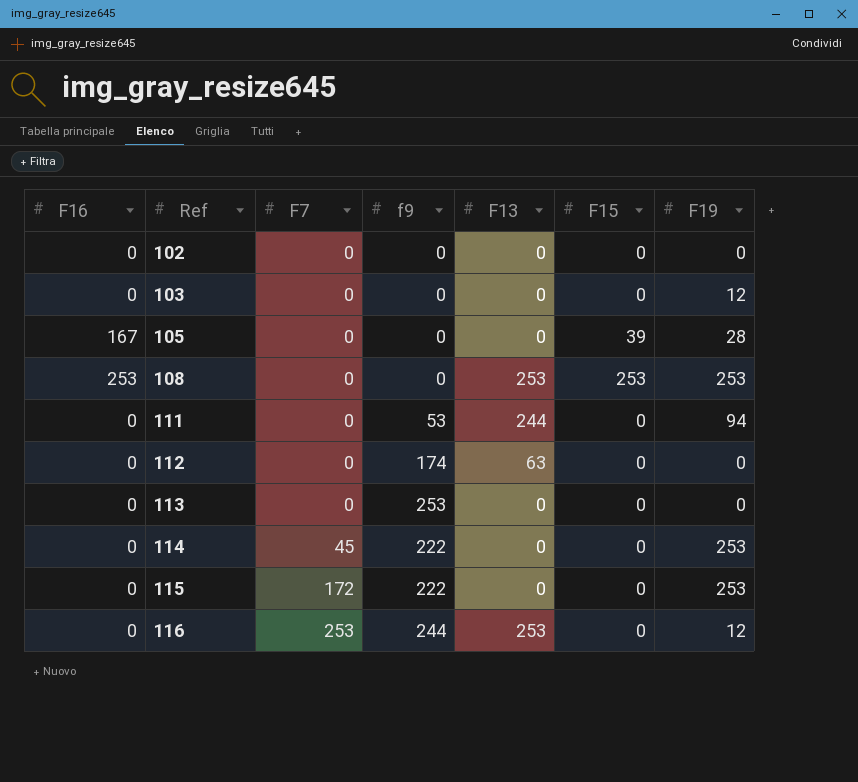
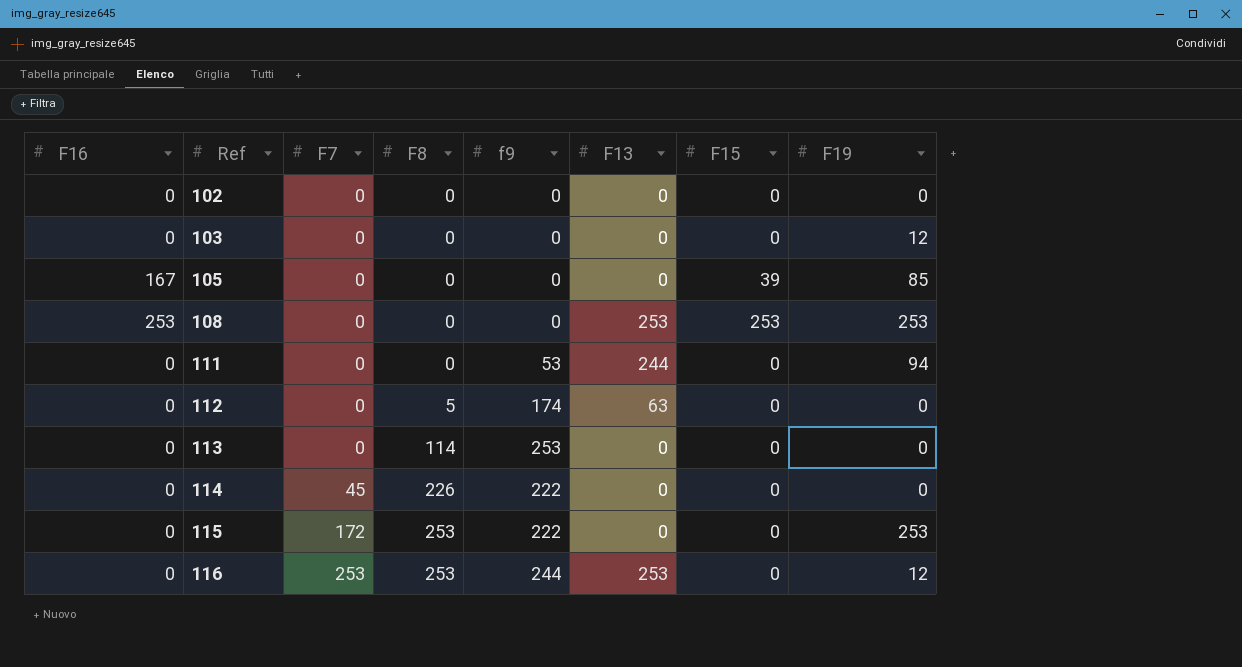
column F8 | position: none -> 4
105 | F19: 28 -> 85
114 | F19: 253 -> 0

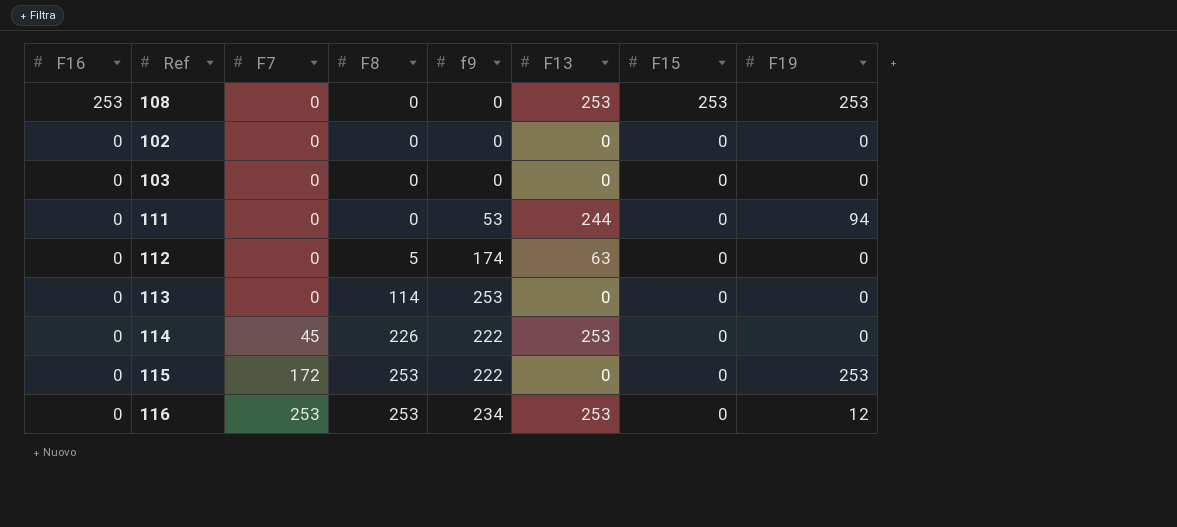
row order: Ref ascending -> F16 descending
row 105: 167 | 0 | 0 | 0 | 0 | 39 | 85 -> none
103 | F19: 12 -> 0
114 | F13: 0 -> 253
116 | f9: 244 -> 234

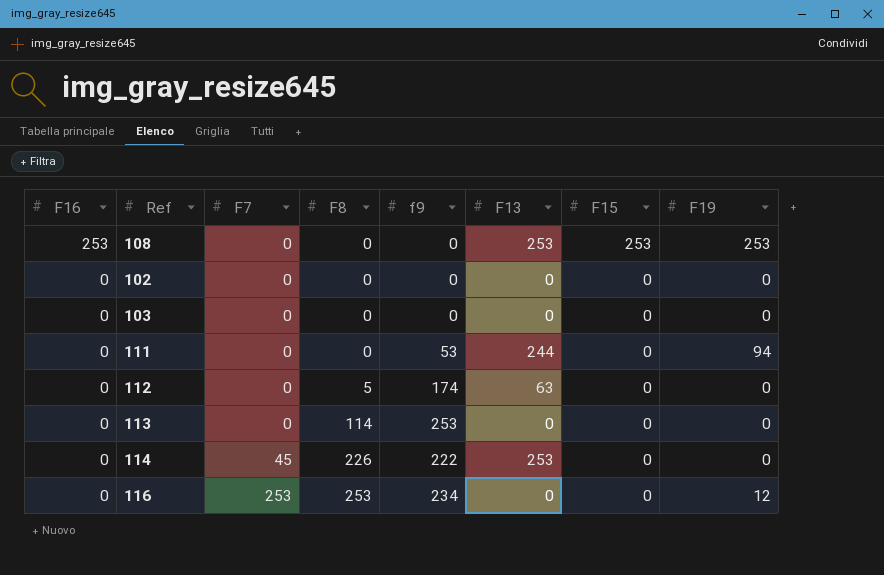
row 115: 0 | 172 | 253 | 222 | 0 | 0 | 253 -> none
116 | F13: 253 -> 0

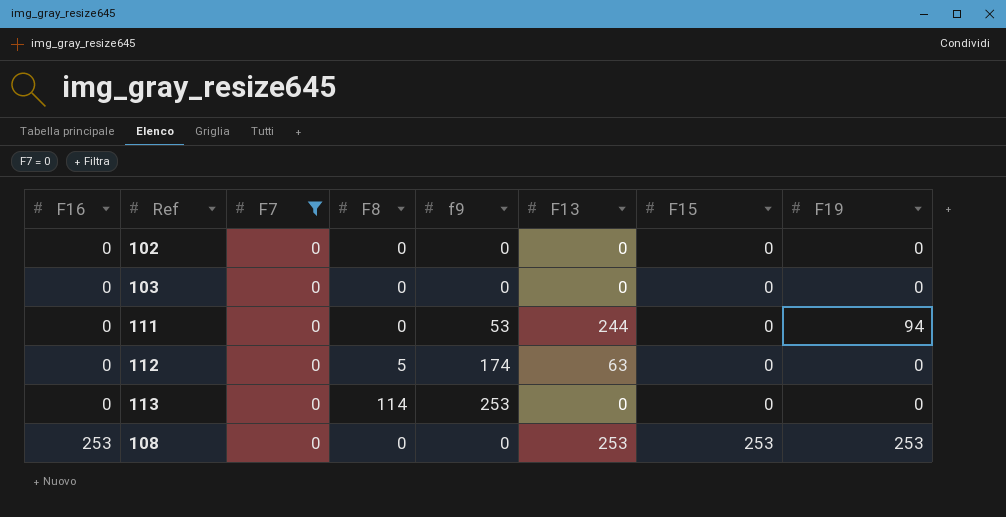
filter: none -> F7 = 0
row order: F16 descending -> F16 ascending

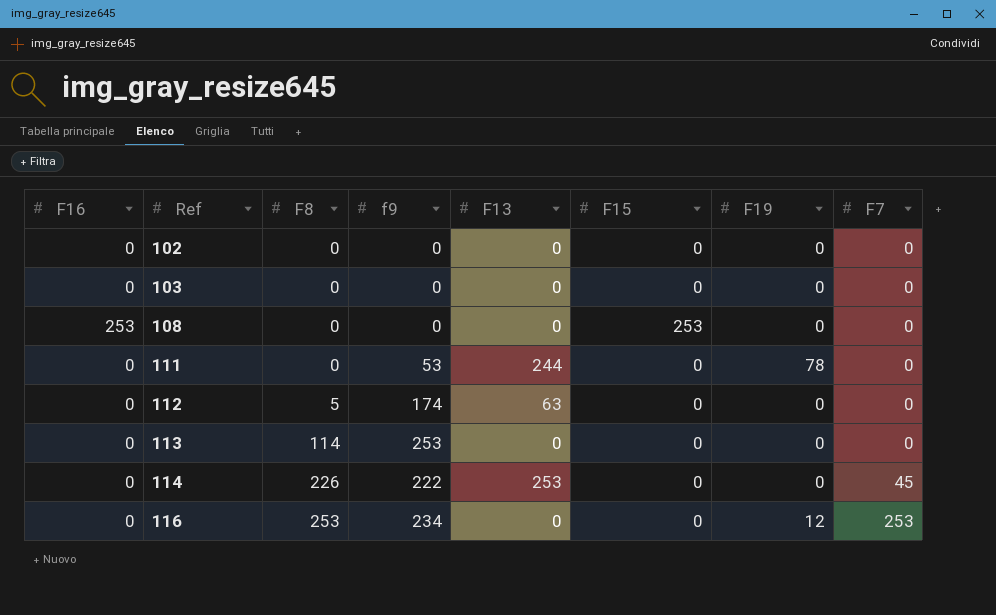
filter: F7 = 0 -> none
row order: F16 ascending -> Ref ascending
column F7 | position: 3 -> 8
108 | F13: 253 -> 0
108 | F19: 253 -> 0
111 | F19: 94 -> 78

